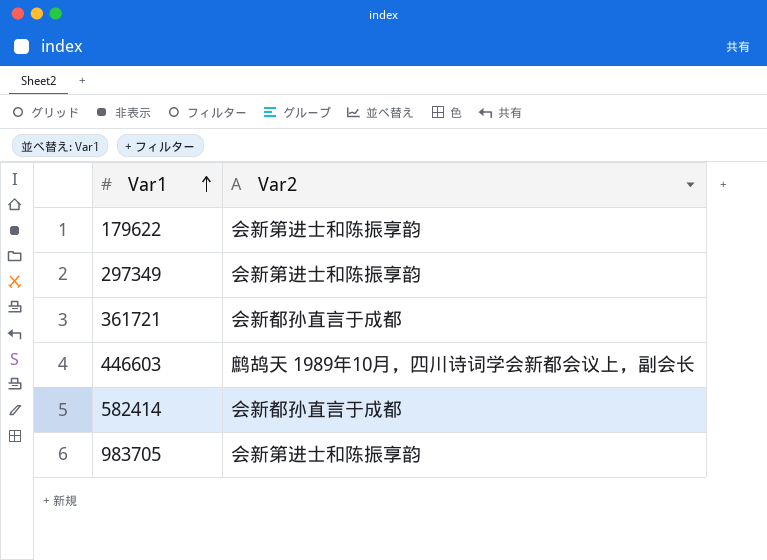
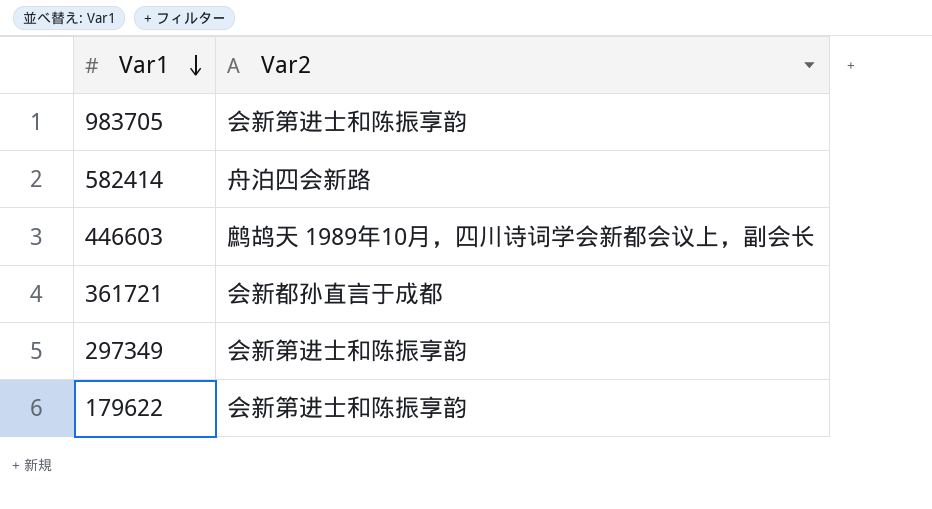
row order: Var1 ascending -> Var1 descending
582414 | Var2: 会新都孙直言于成都 -> 舟泊四会新路

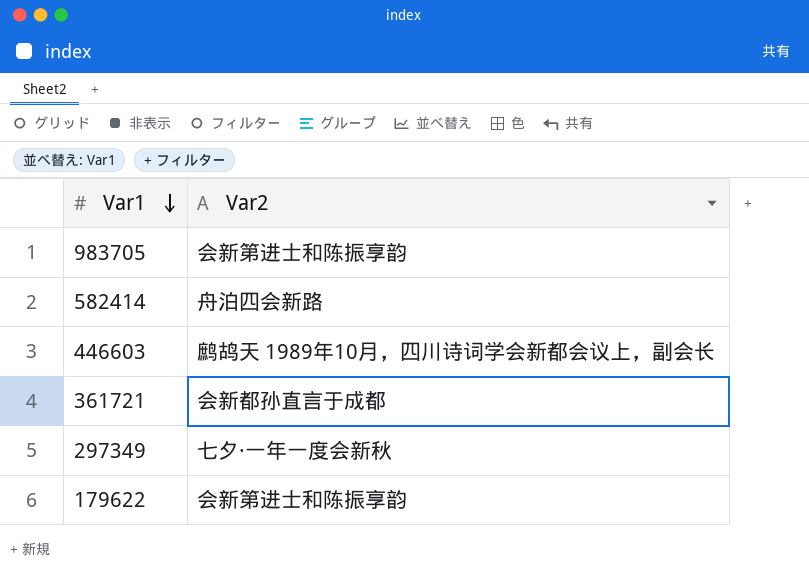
297349 | Var2: 会新第进士和陈振享韵 -> 七夕·一年一度会新秋

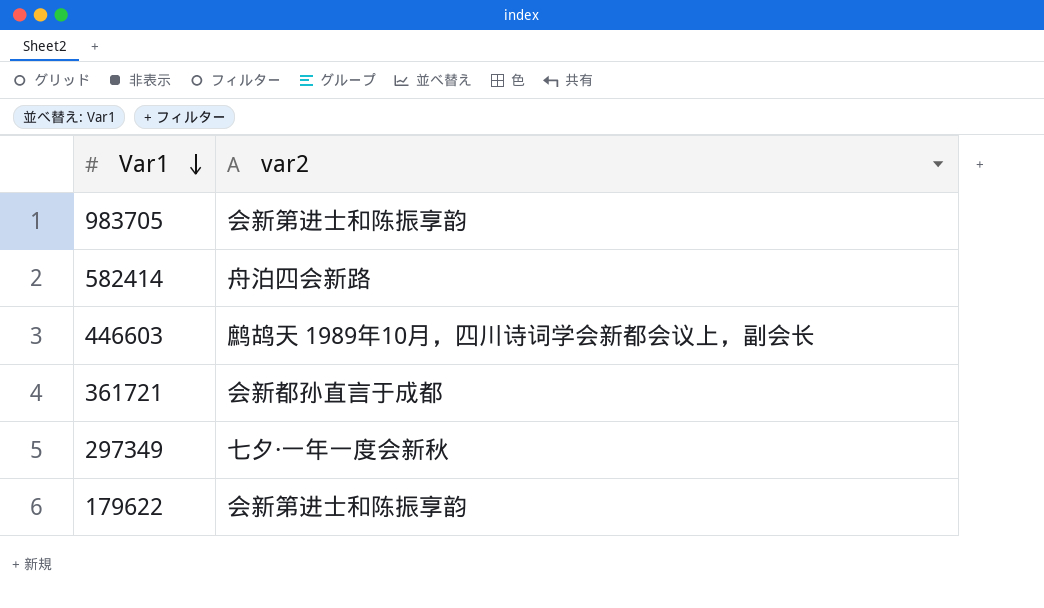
column name: Var2 -> var2

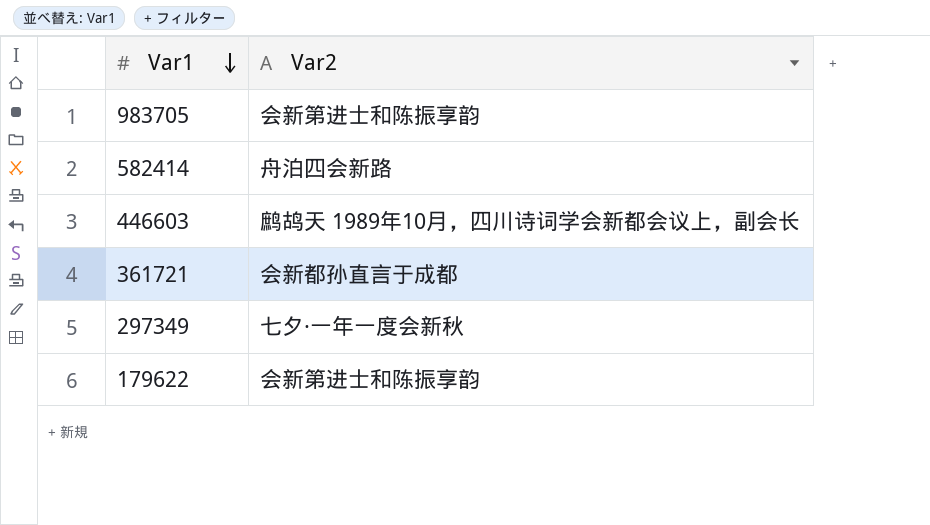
column name: var2 -> Var2

